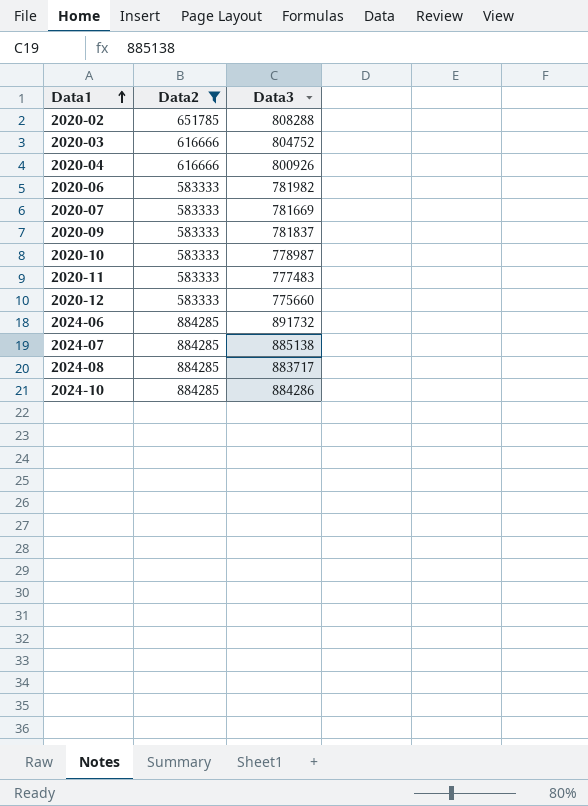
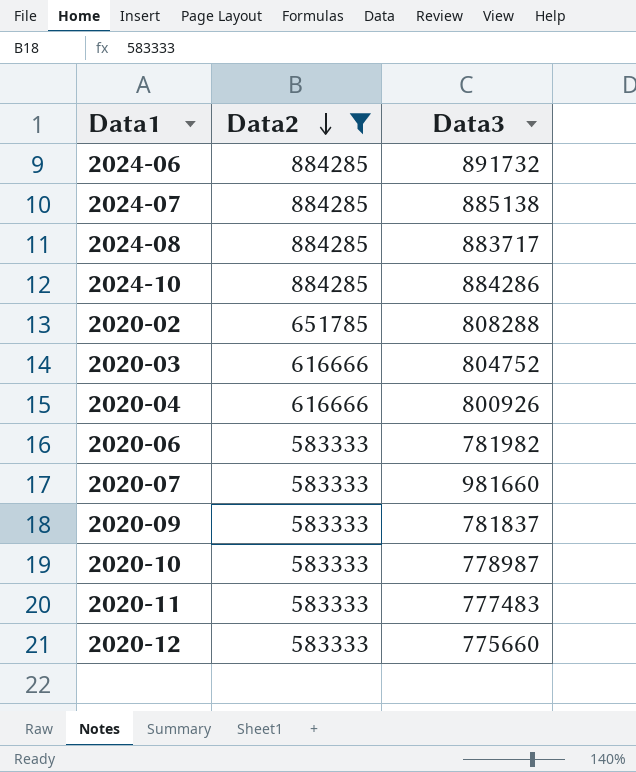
row order: Data1 ascending -> Data2 descending
2020-07 | Data3: 781669 -> 981660

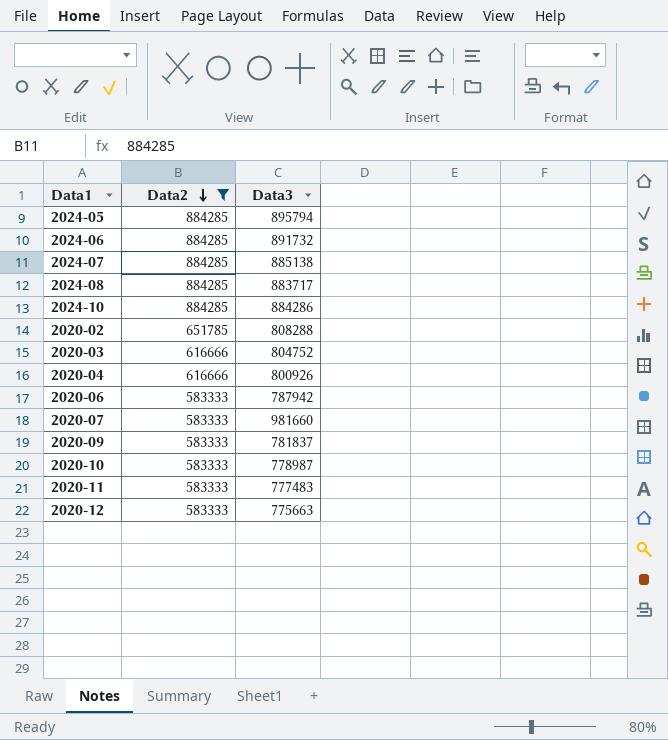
row 2024-05: none -> 884285 | 895794
2020-06 | Data3: 781982 -> 787942
2020-12 | Data3: 775660 -> 775663

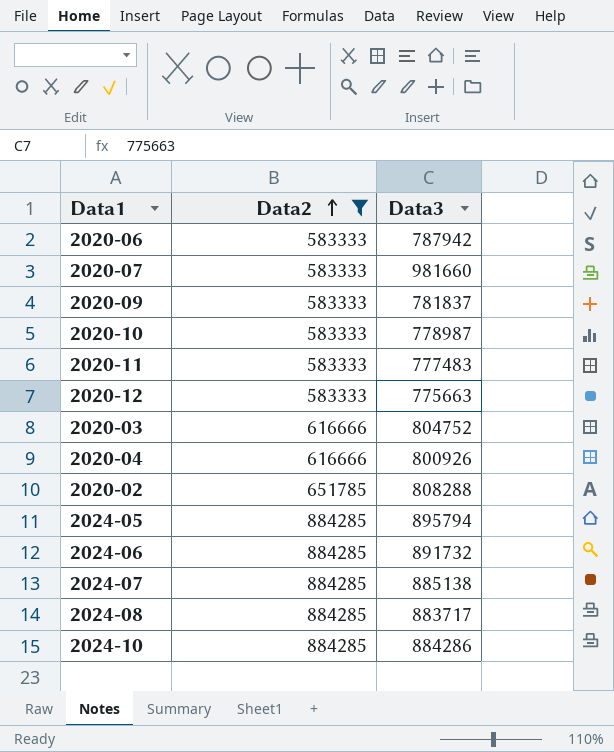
row order: Data2 descending -> Data2 ascending

